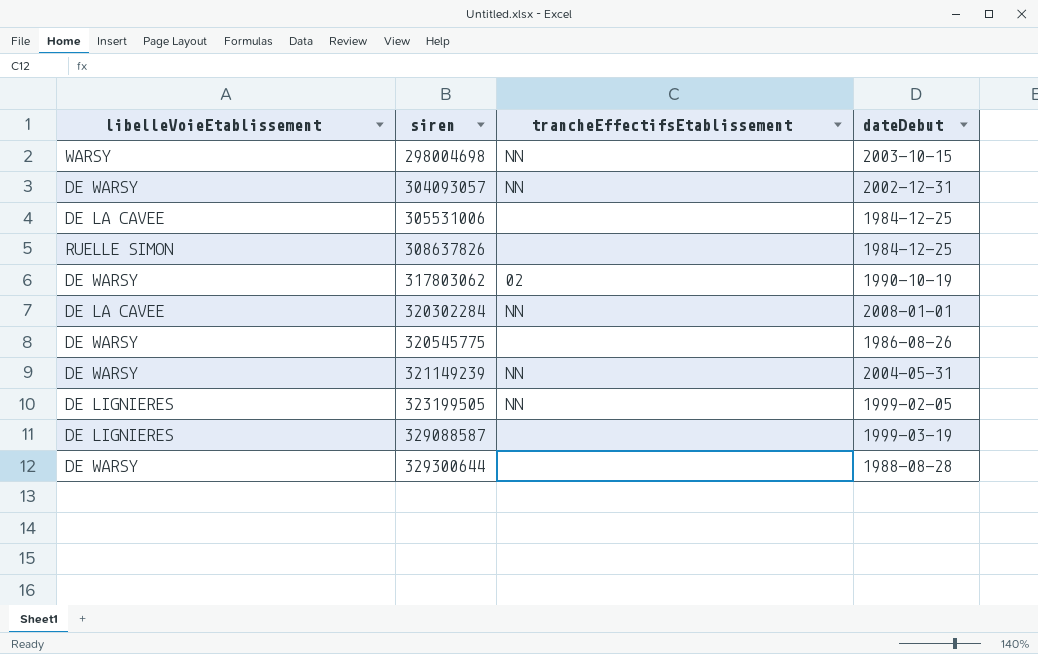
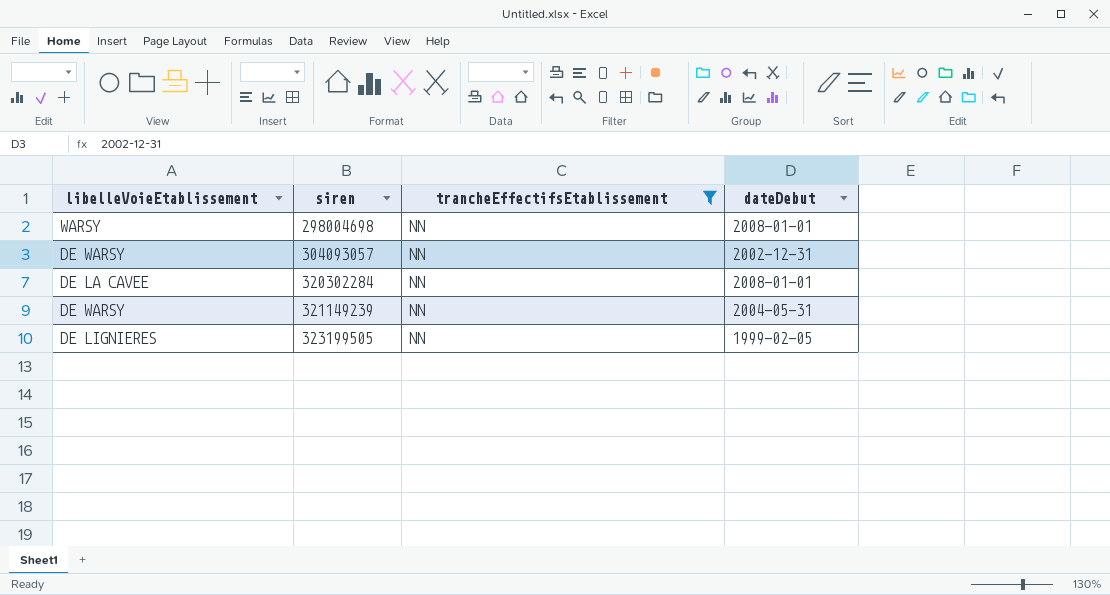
filter: none -> trancheEffectifsEtablissement = NN
298004698 | dateDebut: 2003-10-15 -> 2008-01-01

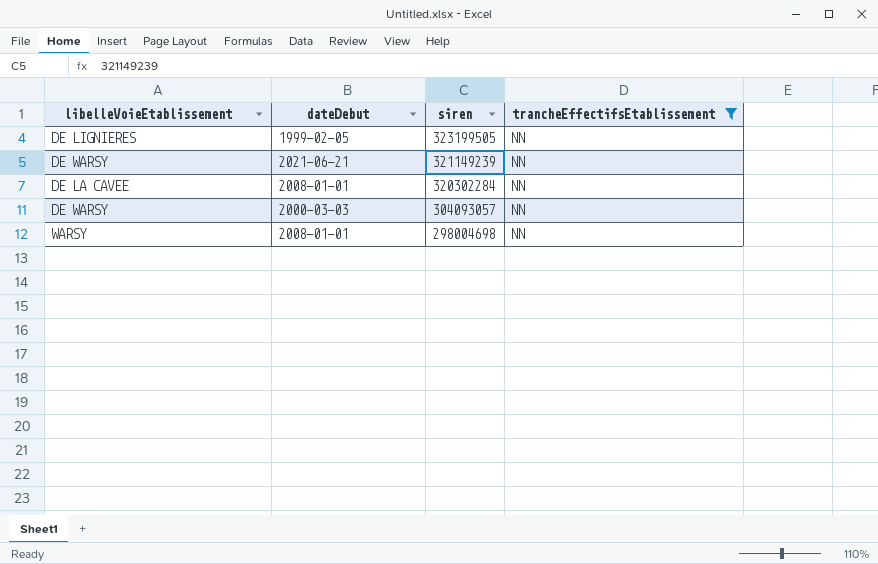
row order: siren ascending -> siren descending
column dateDebut | position: 4 -> 2
321149239 | dateDebut: 2004-05-31 -> 2021-06-21
304093057 | dateDebut: 2002-12-31 -> 2000-03-03

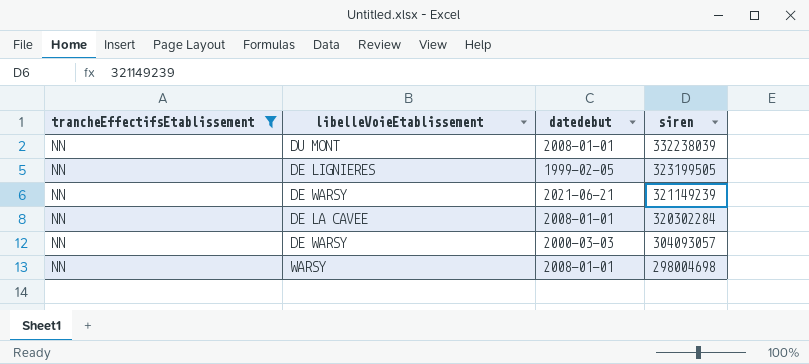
column trancheEffectifsEtablissement | position: 4 -> 1
column name: dateDebut -> datedebut
row 332238039: none -> NN | DU MONT | 2008-01-01

